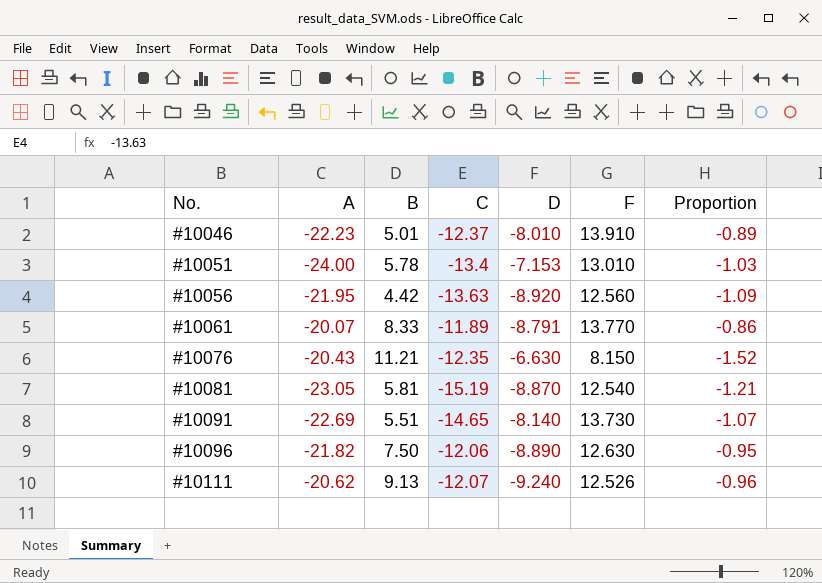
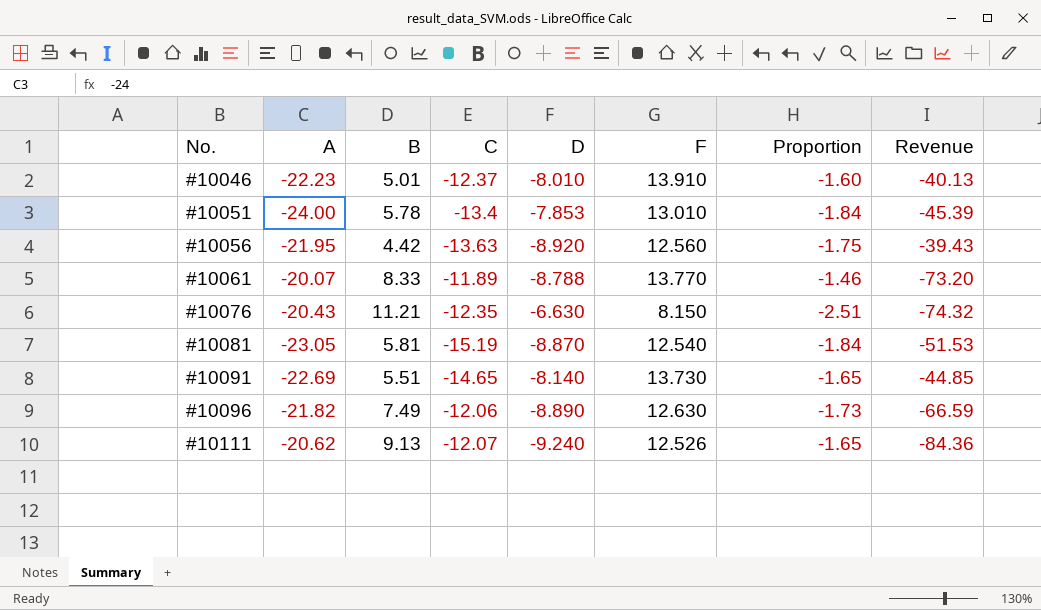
column Proportion | formula: [C] / [F] -> [A] / [F]
column Revenue | formula: none -> [B] * [D]
#10051 | D: -7.153 -> -7.853
#10061 | D: -8.791 -> -8.788
#10096 | B: 7.50 -> 7.49

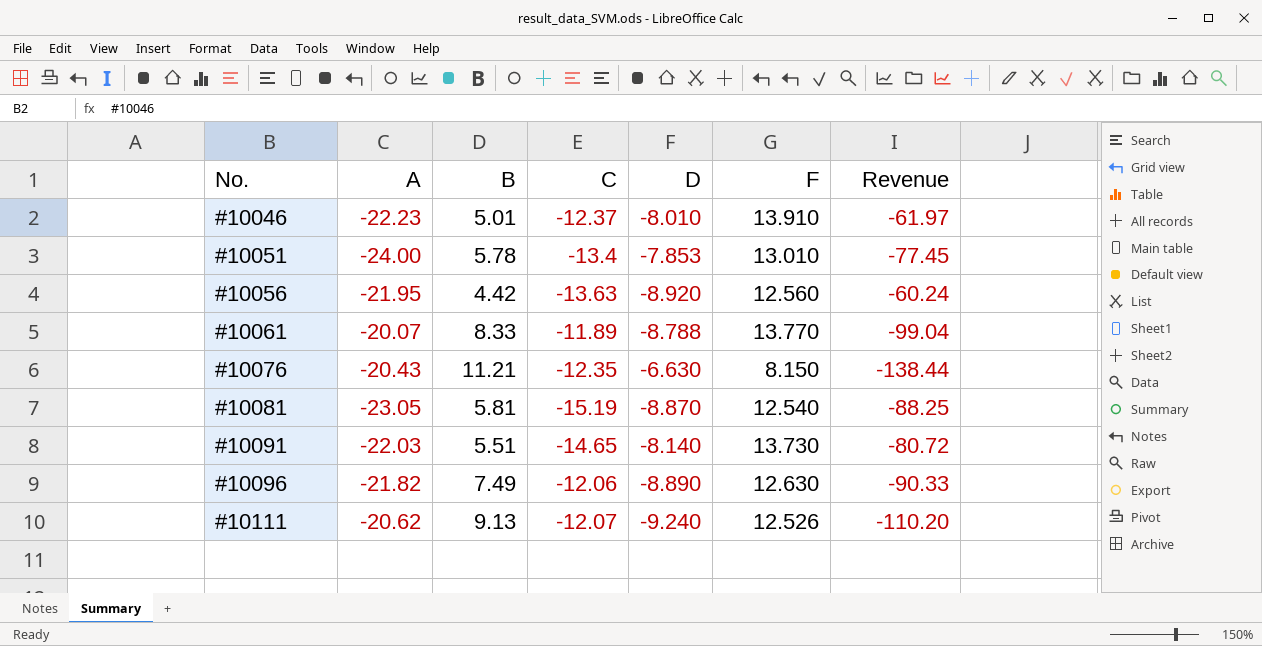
column Proportion | formula: [A] / [F] -> none
column Revenue | formula: [B] * [D] -> [B] * [C]
#10091 | A: -22.69 -> -22.03

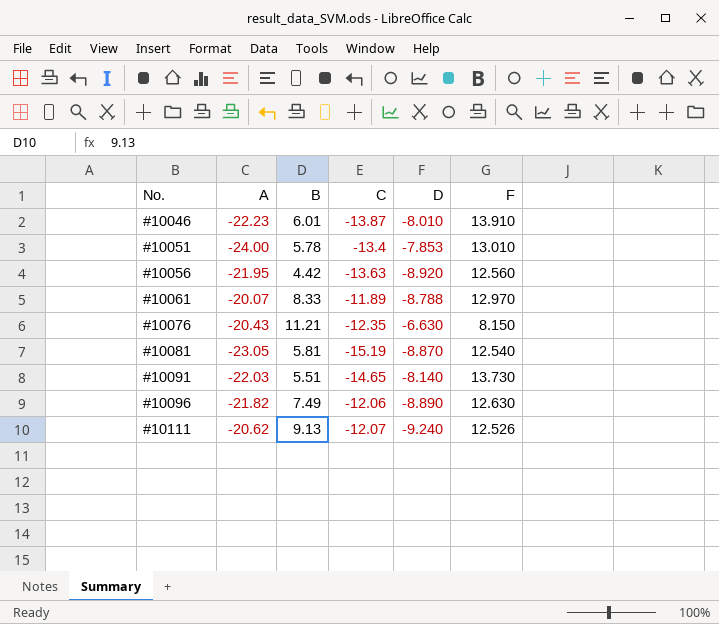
column Revenue | formula: [B] * [C] -> none
#10046 | B: 5.01 -> 6.01
#10046 | C: -12.37 -> -13.87
#10061 | F: 13.770 -> 12.970

